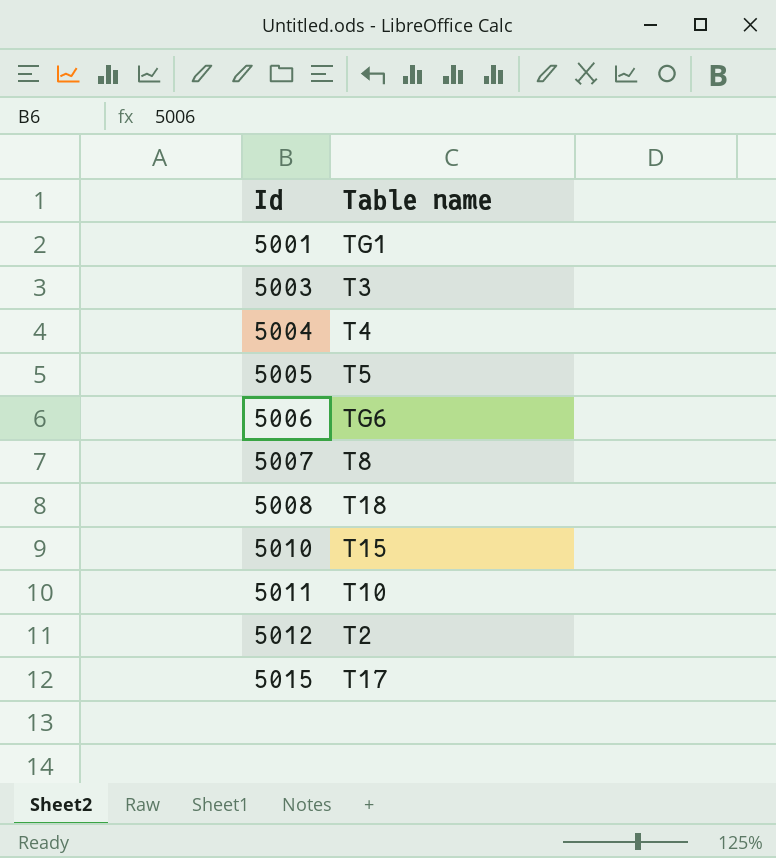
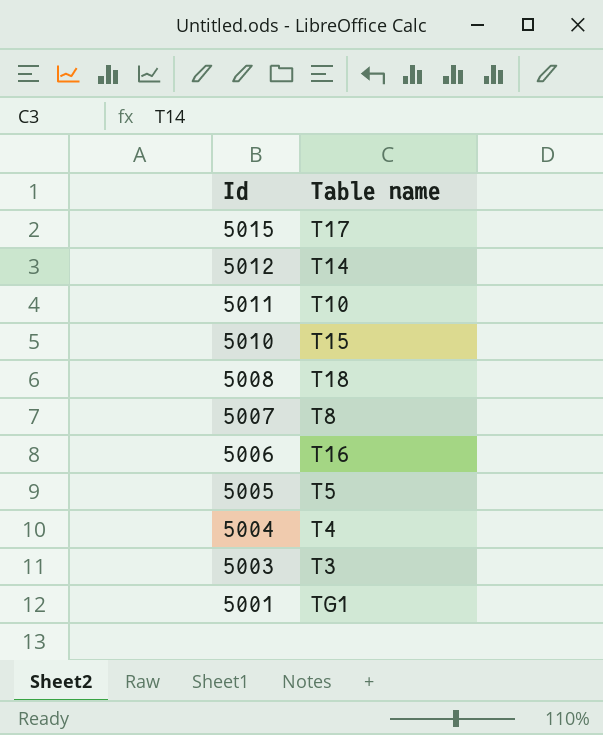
row order: Id ascending -> Id descending
5012 | Table name: T2 -> T14
5006 | Table name: TG6 -> T16

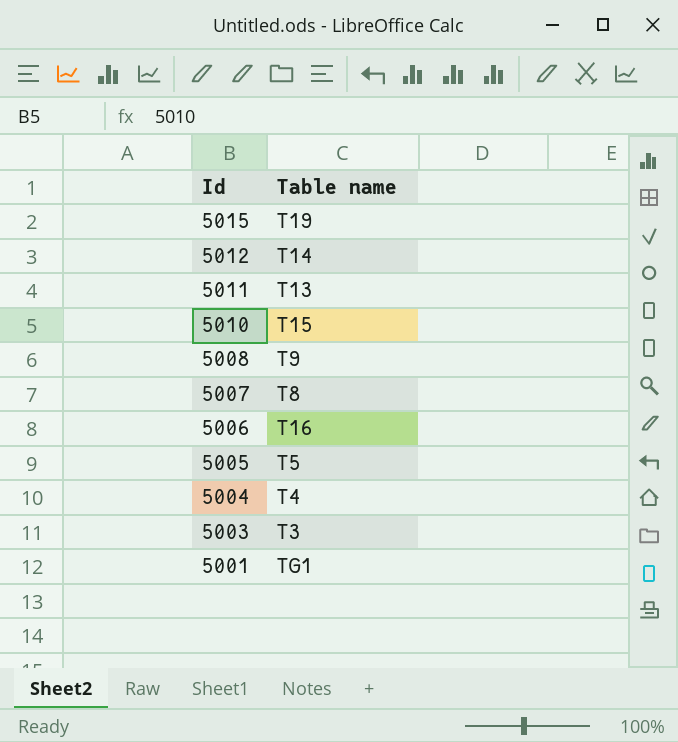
5015 | Table name: T17 -> T19
5011 | Table name: T10 -> T13
5008 | Table name: T18 -> T9

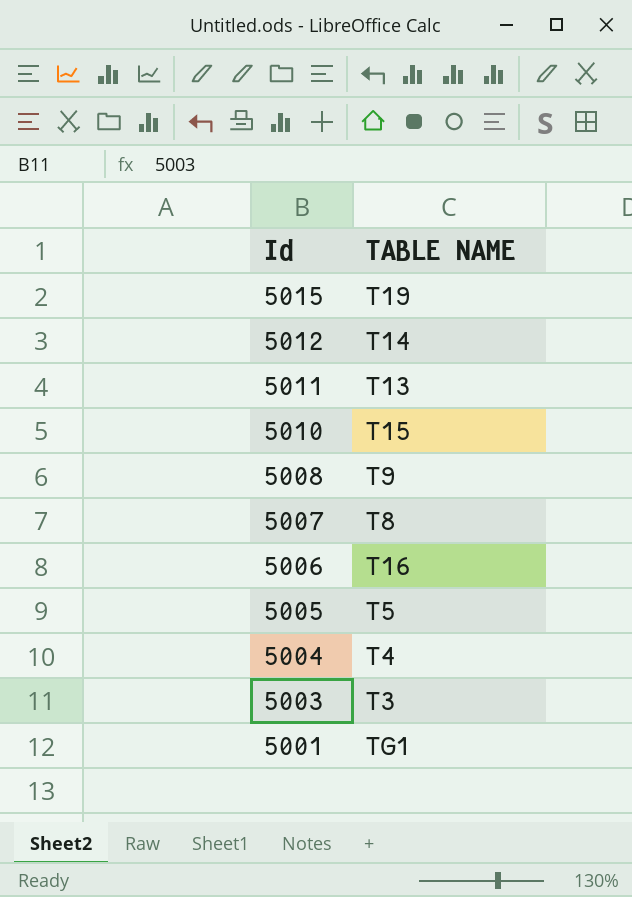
column name: Table name -> TABLE NAME

